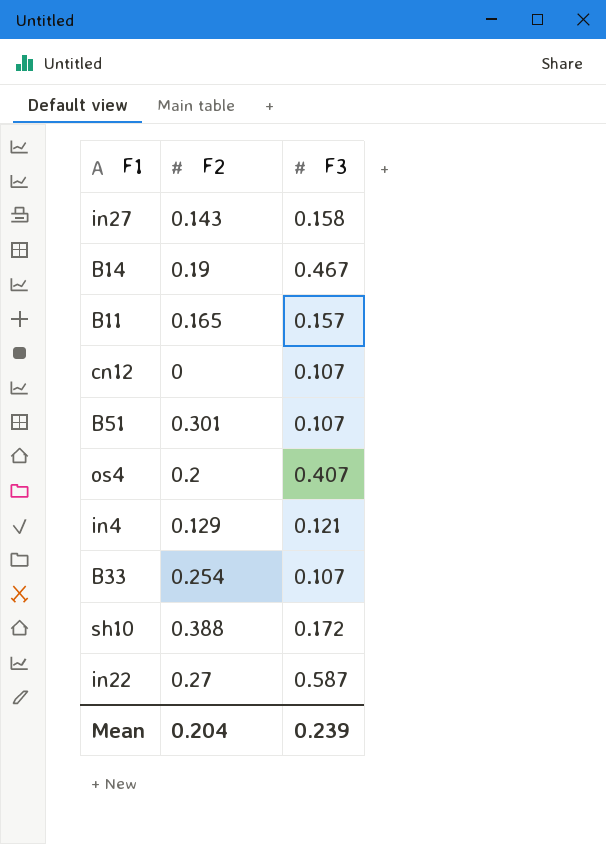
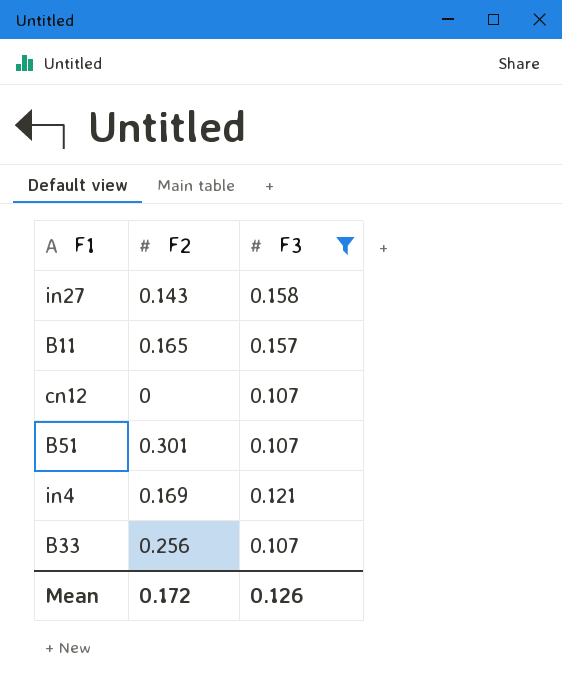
filter: none -> F3 <= 0.158
in4 | F2: 0.129 -> 0.169
B33 | F2: 0.254 -> 0.256
Mean | F2: 0.204 -> 0.172
Mean | F3: 0.239 -> 0.126

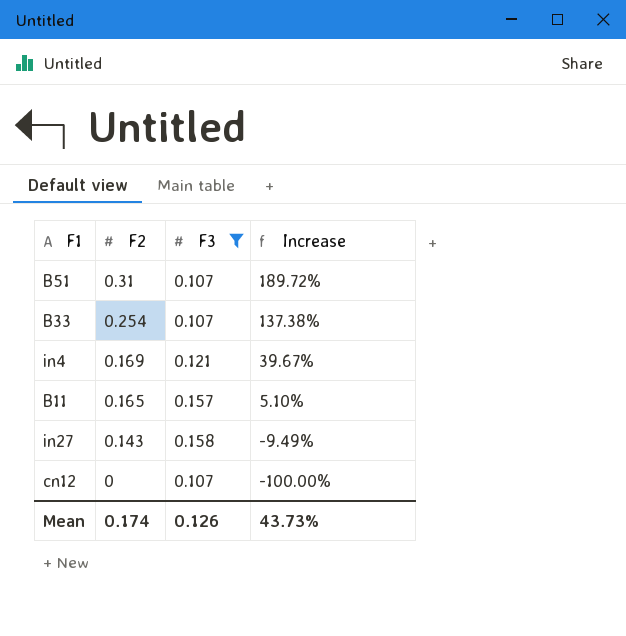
row order: none -> F2 descending
column Increase | formula: none -> ([F2] - [F3]) / [F3]
B51 | F2: 0.301 -> 0.31
B33 | F2: 0.256 -> 0.254
Mean | F2: 0.172 -> 0.174

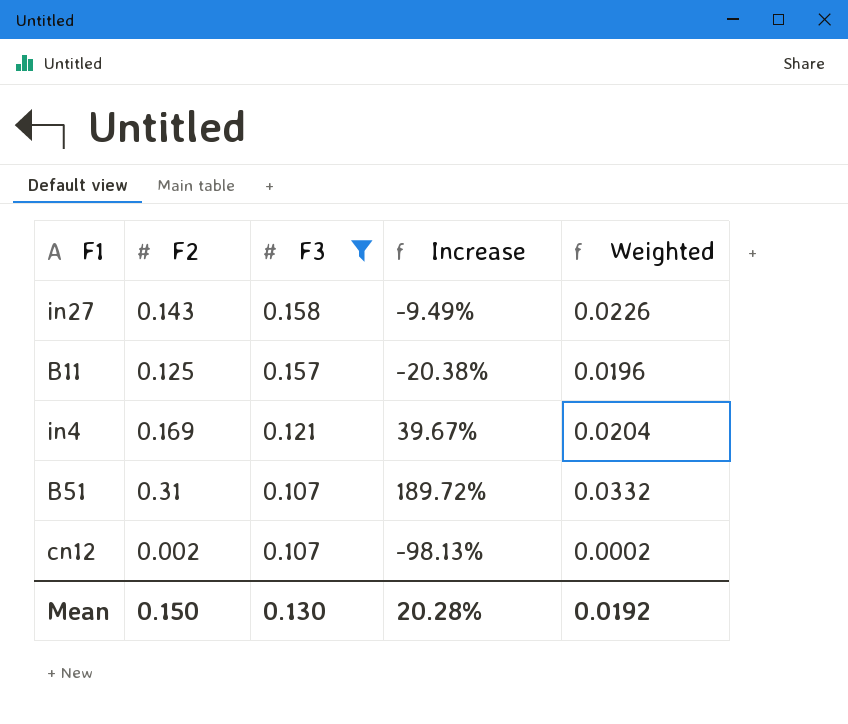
row order: F2 descending -> F3 descending
column Weighted | formula: none -> [F2] * [F3]
row B33: 0.254 | 0.107 | 137.38% -> none
B11 | F2: 0.165 -> 0.125
B11 | Increase: 5.10% -> -20.38%
cn12 | F2: 0 -> 0.002
cn12 | Increase: -100.00% -> -98.13%
Mean | F2: 0.174 -> 0.150
Mean | F3: 0.126 -> 0.130
Mean | Increase: 43.73% -> 20.28%

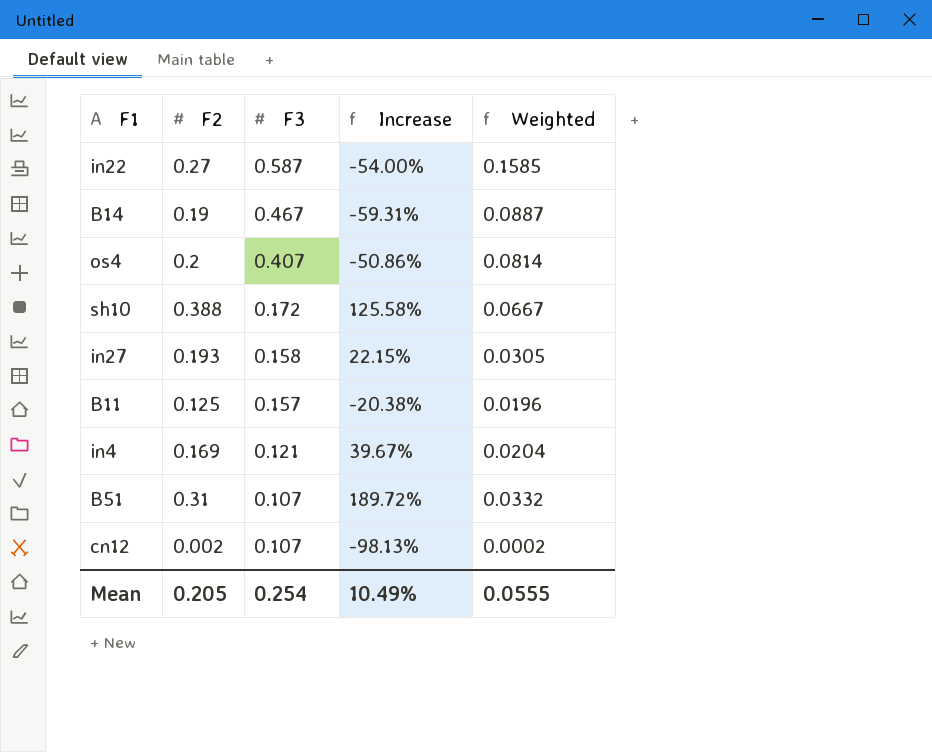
filter: F3 <= 0.158 -> none
in27 | F2: 0.143 -> 0.193
in27 | Increase: -9.49% -> 22.15%
in27 | Weighted: 0.0226 -> 0.0305
Mean | F2: 0.150 -> 0.205
Mean | F3: 0.130 -> 0.254
Mean | Increase: 20.28% -> 10.49%
Mean | Weighted: 0.0192 -> 0.0555

